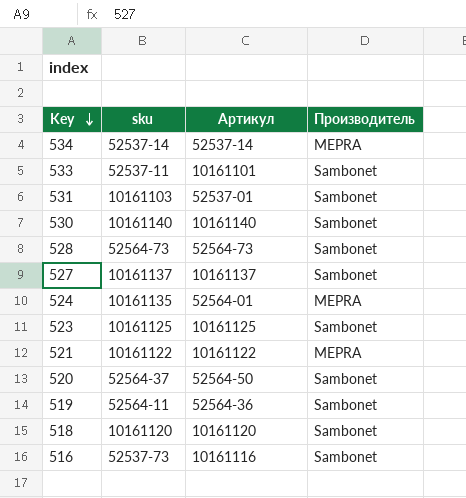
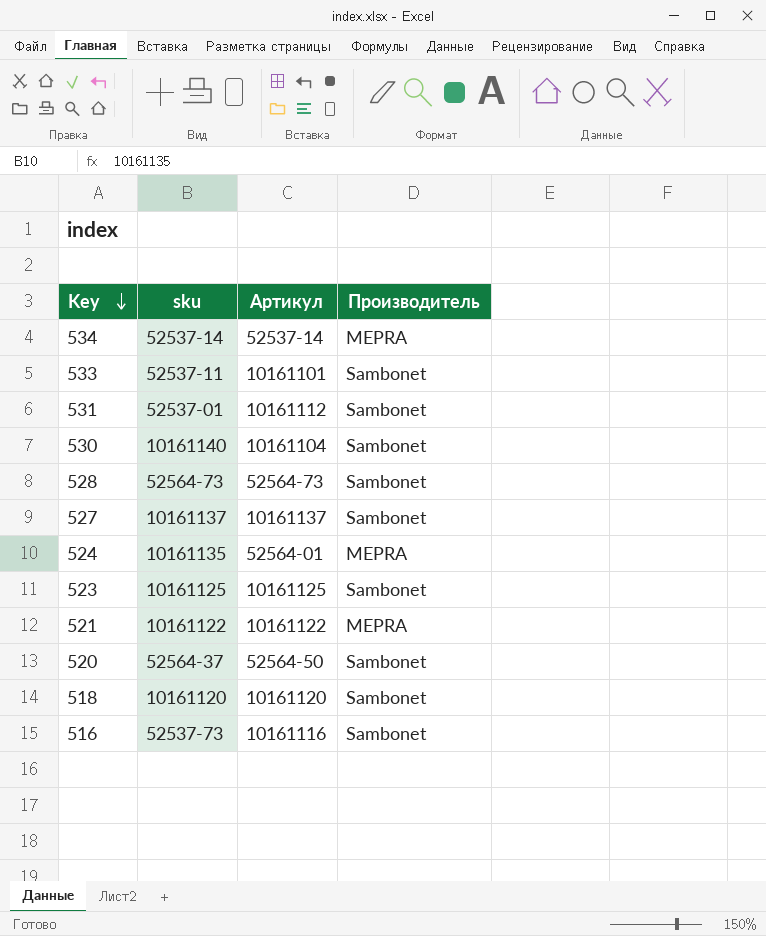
row 519: 52564-11 | 52564-36 | Sambonet -> none
531 | sku: 10161103 -> 52537-01
531 | Артикул: 52537-01 -> 10161112
530 | Артикул: 10161140 -> 10161104

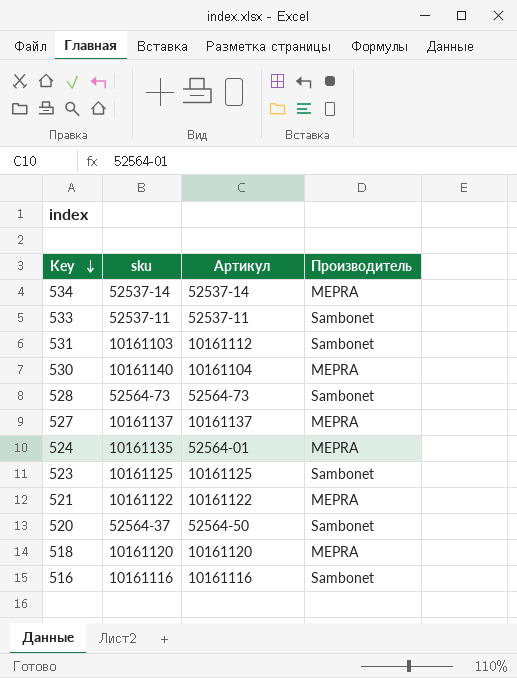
533 | Артикул: 10161101 -> 52537-11
531 | sku: 52537-01 -> 10161103
530 | Производитель: Sambonet -> MEPRA
527 | Производитель: Sambonet -> MEPRA
518 | Производитель: Sambonet -> MEPRA
516 | sku: 52537-73 -> 10161116

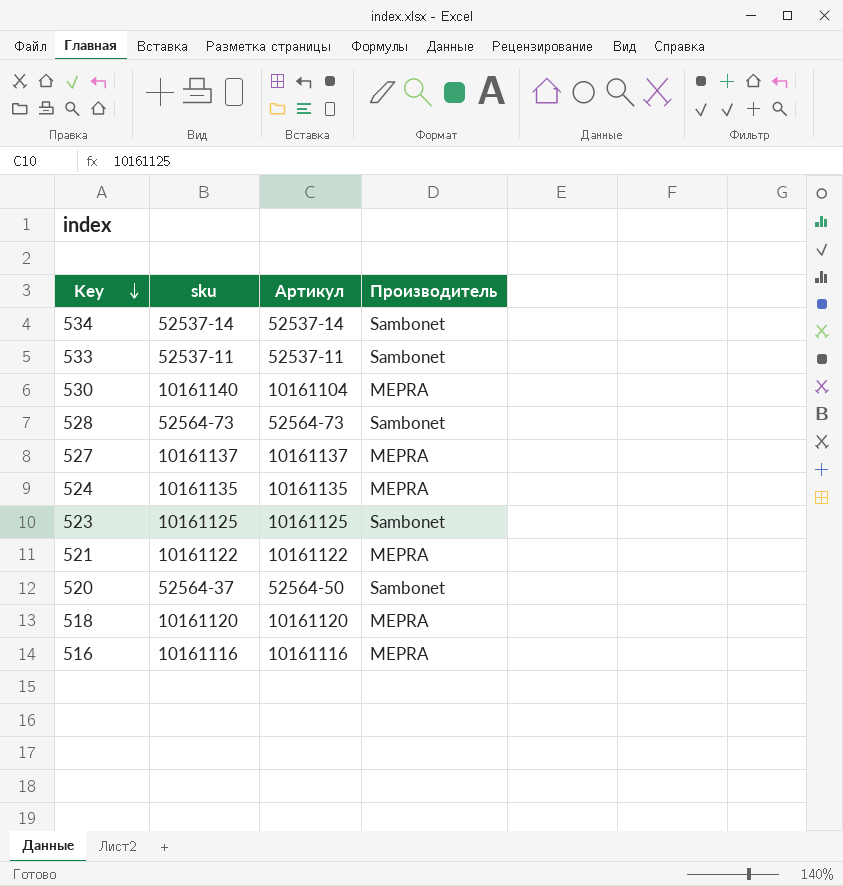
row 531: 10161103 | 10161112 | Sambonet -> none
534 | Производитель: MEPRA -> Sambonet
524 | Артикул: 52564-01 -> 10161135
516 | Производитель: Sambonet -> MEPRA

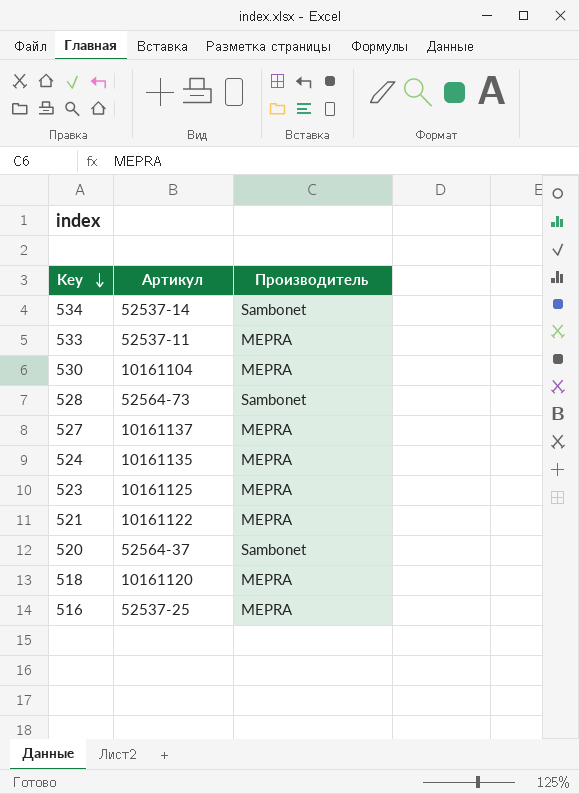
column sku | position: 2 -> none
533 | Производитель: Sambonet -> MEPRA
523 | Производитель: Sambonet -> MEPRA
520 | Артикул: 52564-50 -> 52564-37
516 | Артикул: 10161116 -> 52537-25

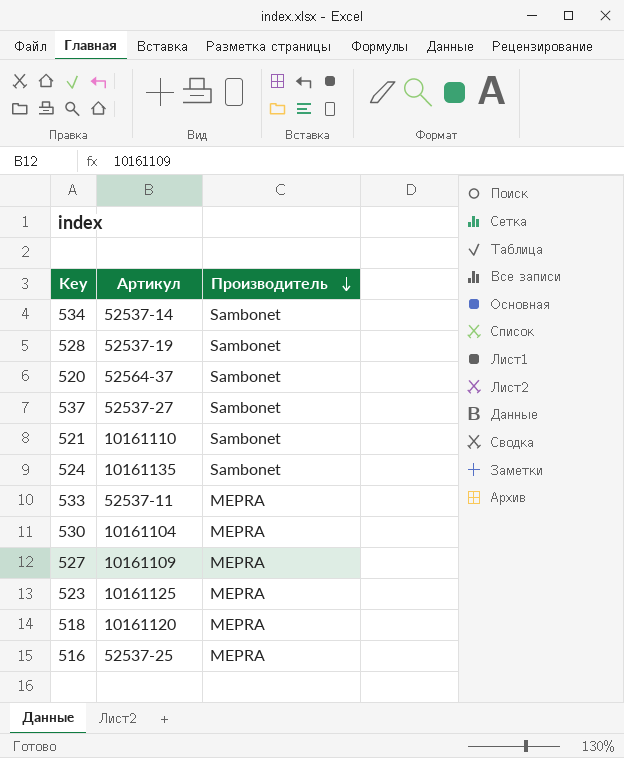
row order: Key descending -> Производитель descending
528 | Артикул: 52564-73 -> 52537-19
row 537: none -> 52537-27 | Sambonet
521 | Артикул: 10161122 -> 10161110
521 | Производитель: MEPRA -> Sambonet
524 | Производитель: MEPRA -> Sambonet
527 | Артикул: 10161137 -> 10161109

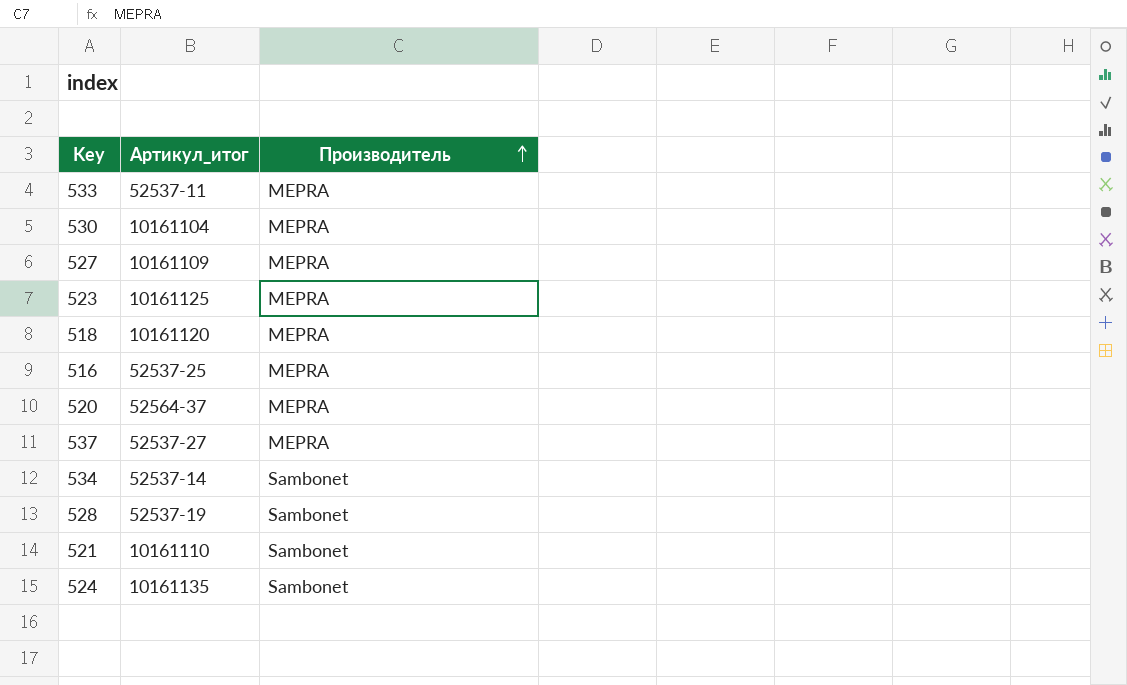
row order: Производитель descending -> Производитель ascending
column name: Артикул -> Артикул_итог
520 | Производитель: Sambonet -> MEPRA
537 | Производитель: Sambonet -> MEPRA

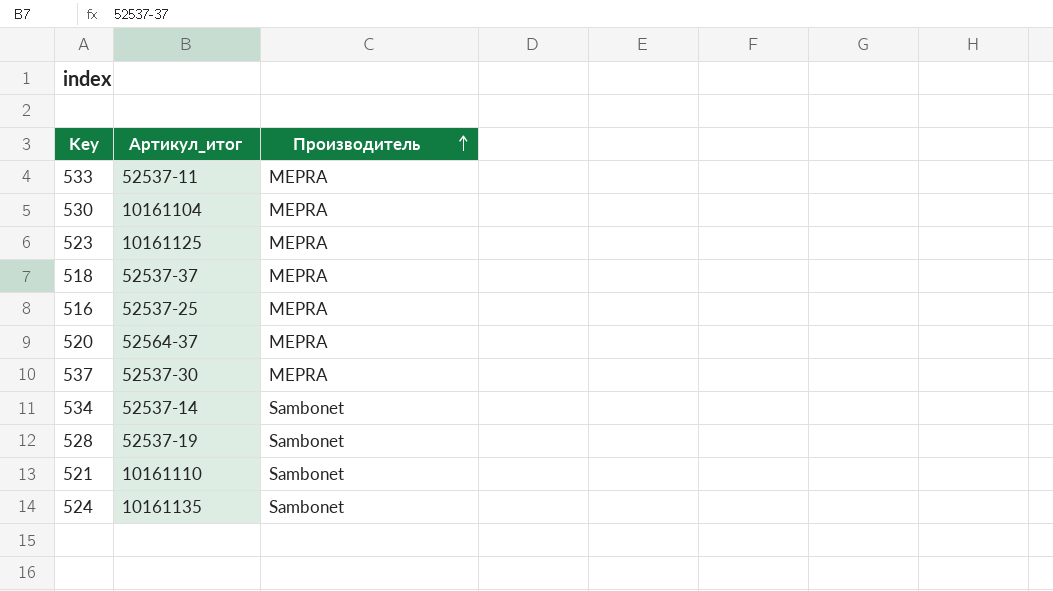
row 527: 10161109 | MEPRA -> none
518 | Артикул_итог: 10161120 -> 52537-37
537 | Артикул_итог: 52537-27 -> 52537-30

